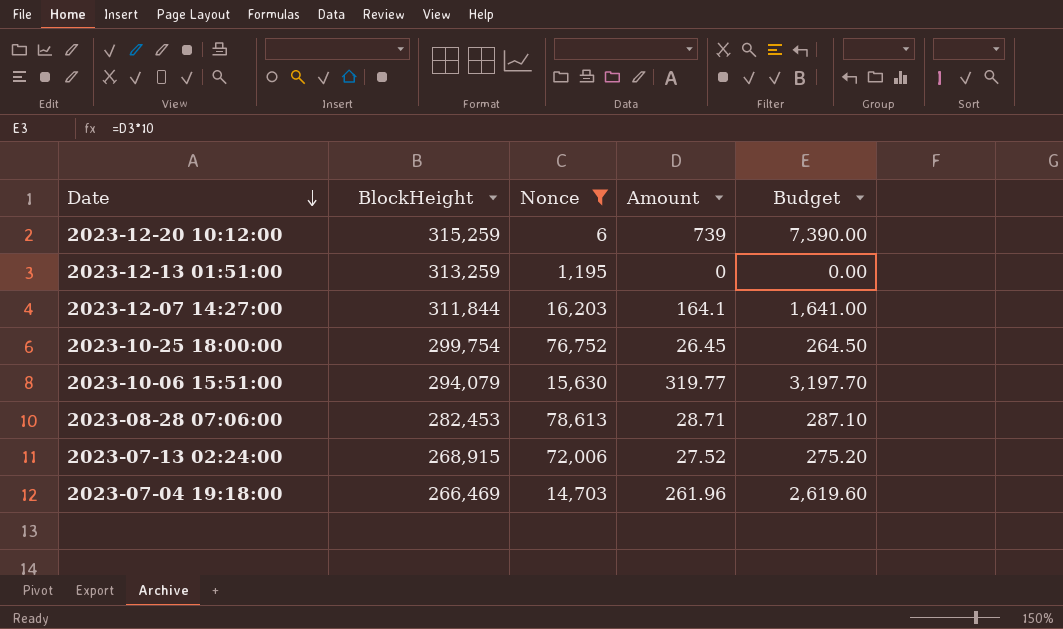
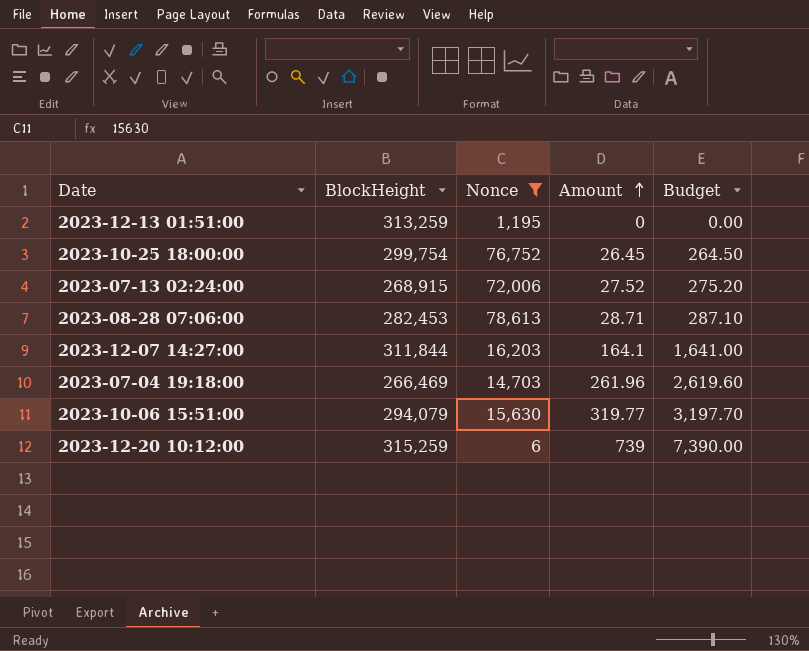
row order: Date descending -> Amount ascending

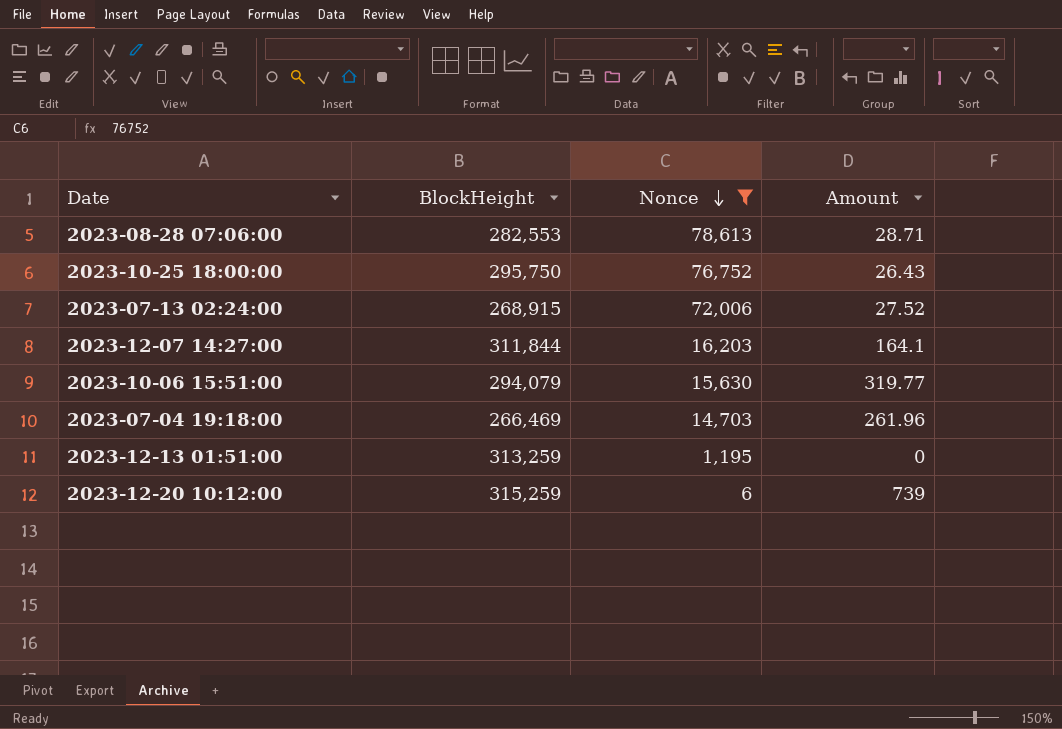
row order: Amount ascending -> Nonce descending
column Budget | formula: [Amount] * 10 -> none
2023-08-28 07:06:00 | BlockHeight: 282,453 -> 282,553
2023-10-25 18:00:00 | BlockHeight: 299,754 -> 295,750
2023-10-25 18:00:00 | Amount: 26.45 -> 26.43

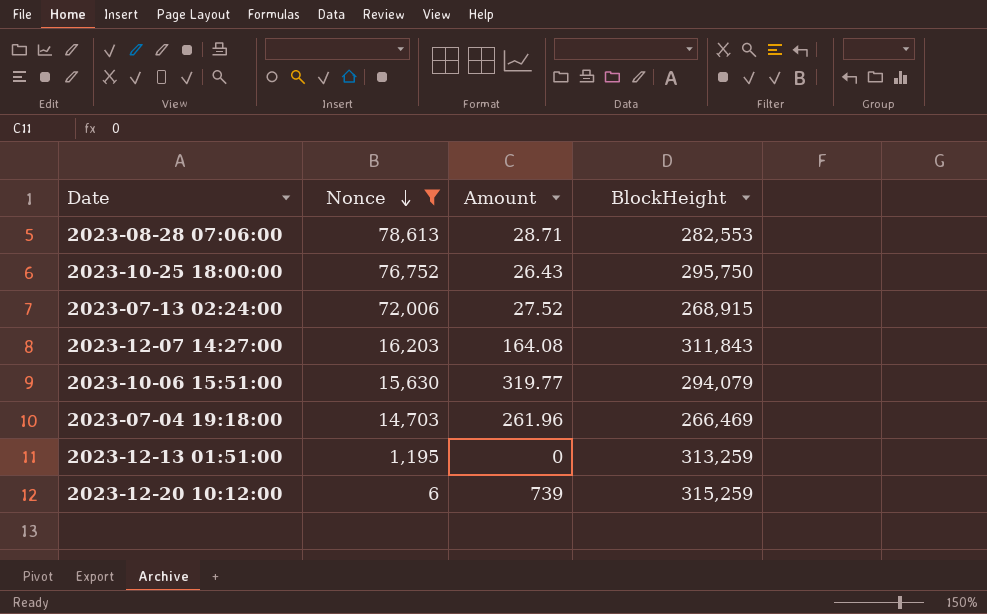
column BlockHeight | position: 2 -> 4
2023-12-07 14:27:00 | Amount: 164.1 -> 164.08
2023-12-07 14:27:00 | BlockHeight: 311,844 -> 311,843

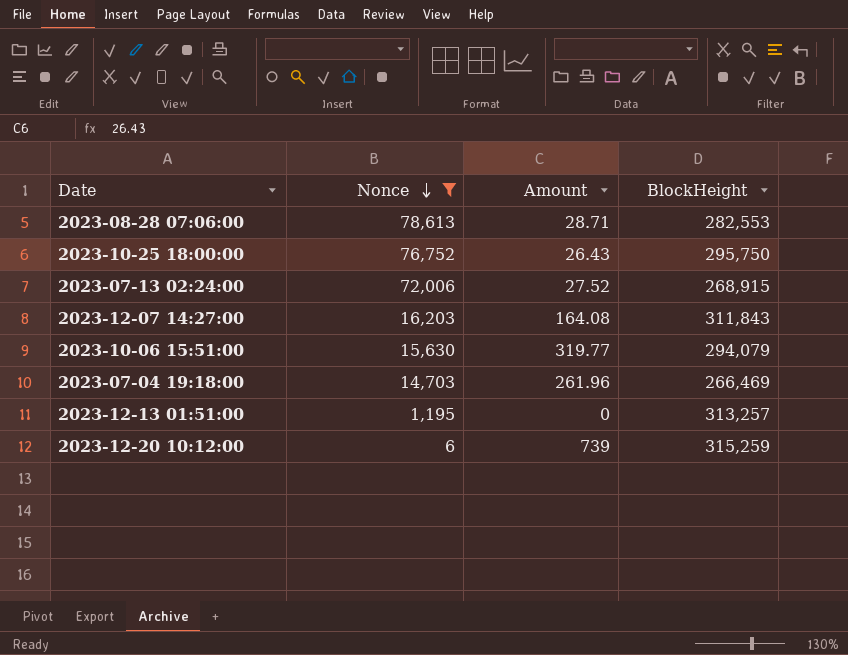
2023-12-13 01:51:00 | BlockHeight: 313,259 -> 313,257

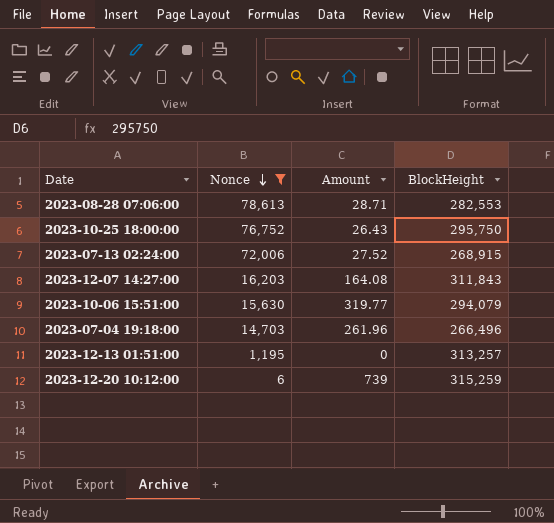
2023-07-04 19:18:00 | BlockHeight: 266,469 -> 266,496

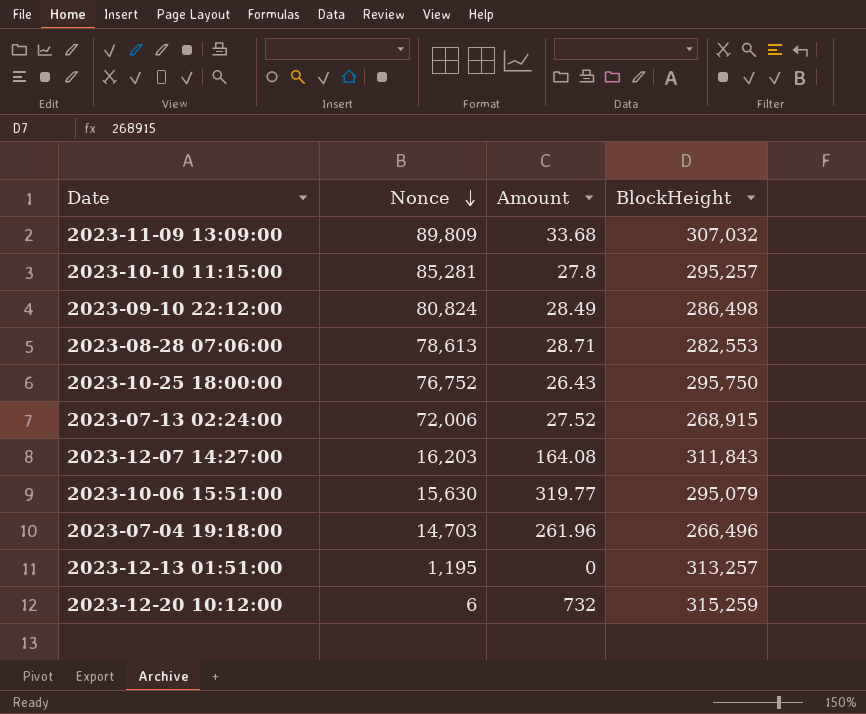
filter: Nonce <= 78,613 -> none
2023-10-06 15:51:00 | BlockHeight: 294,079 -> 295,079
2023-12-20 10:12:00 | Amount: 739 -> 732

